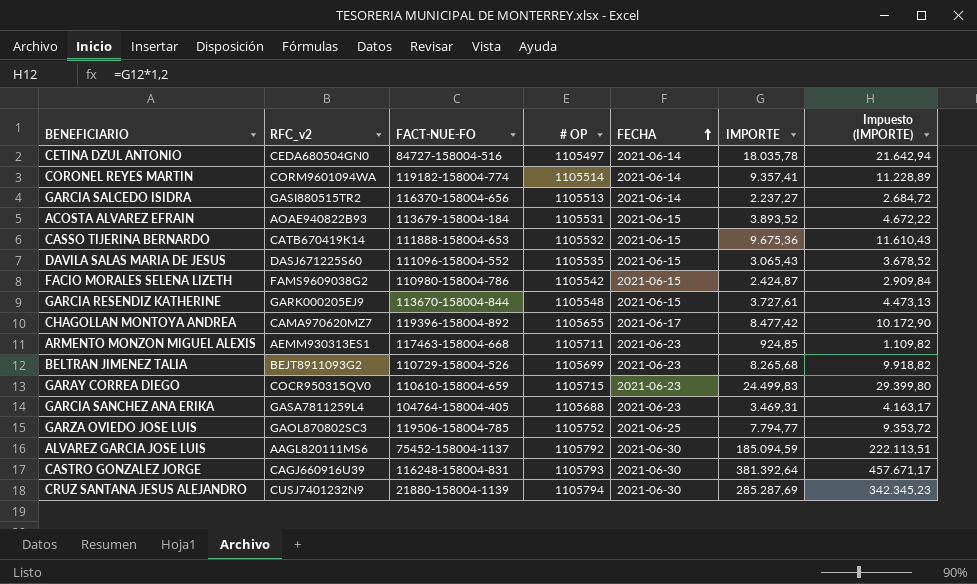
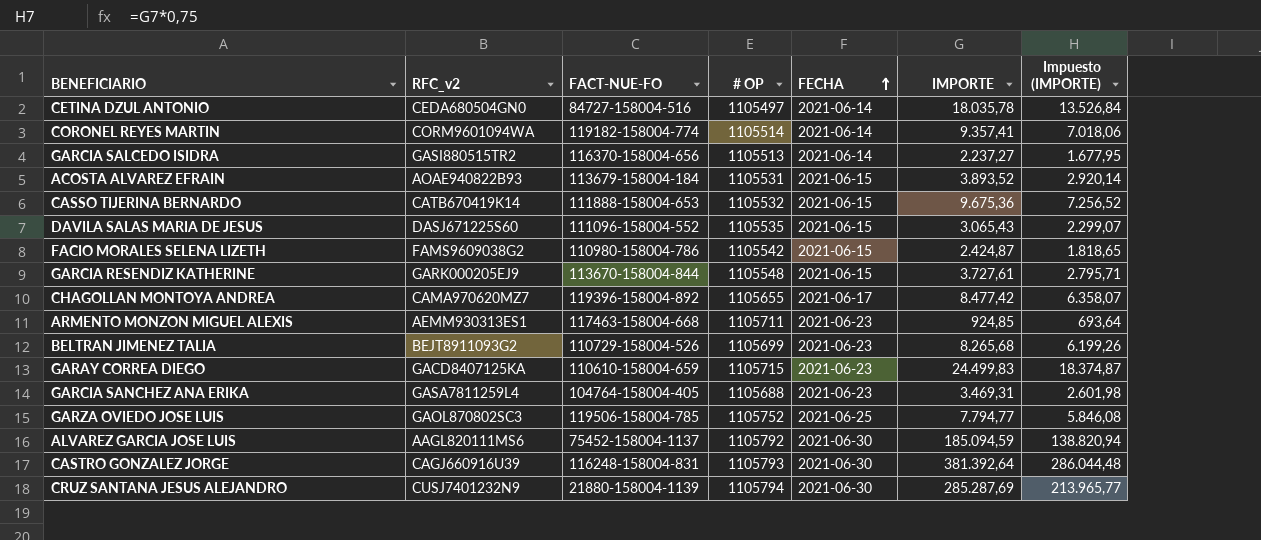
column Impuesto (IMPORTE) | formula: [IMPORTE] * 1,2 -> [IMPORTE] * 0,75
GARAY CORREA DIEGO | RFC_v2: COCR950315QV0 -> GACD8407125KA

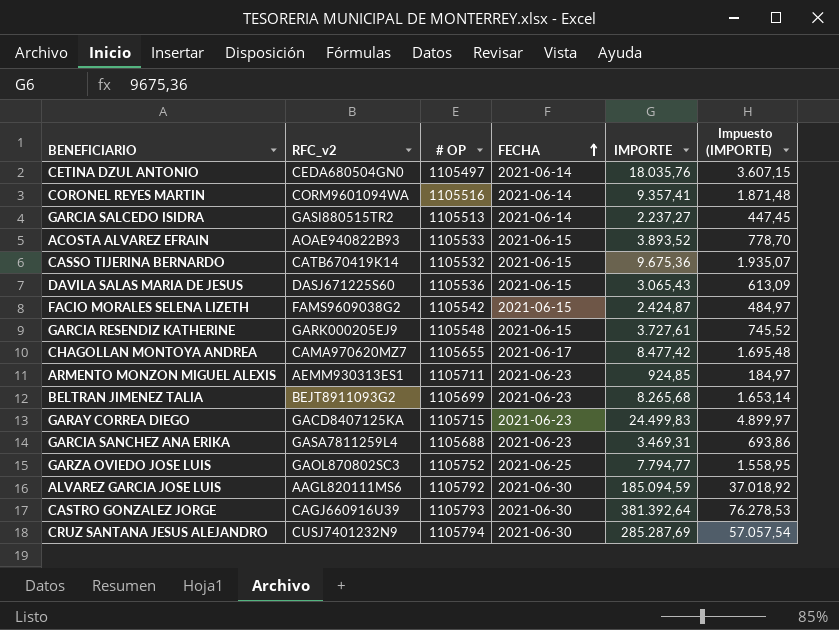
column FACT-NUE-FO | position: 3 -> none
column Impuesto (IMPORTE) | formula: [IMPORTE] * 0,75 -> [IMPORTE] * 0,2
CETINA DZUL ANTONIO | IMPORTE: 18.035,78 -> 18.035,76
CORONEL REYES MARTIN | # OP: 1105514 -> 1105516
ACOSTA ALVAREZ EFRAIN | # OP: 1105531 -> 1105533
DAVILA SALAS MARIA DE JESUS | # OP: 1105535 -> 1105536

